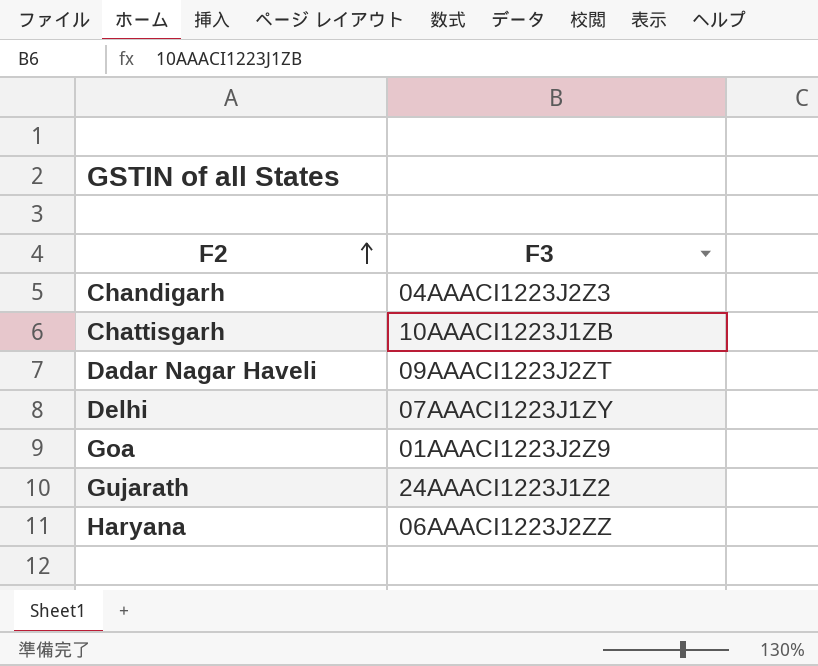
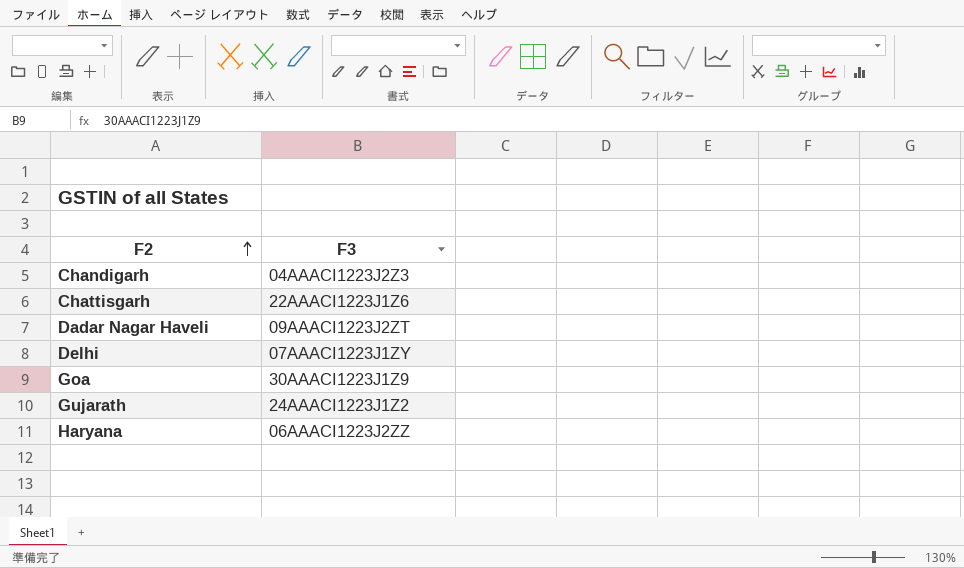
Chattisgarh | F3: 10AAACI1223J1ZB -> 22AAACI1223J1Z6
Goa | F3: 01AAACI1223J2Z9 -> 30AAACI1223J1Z9

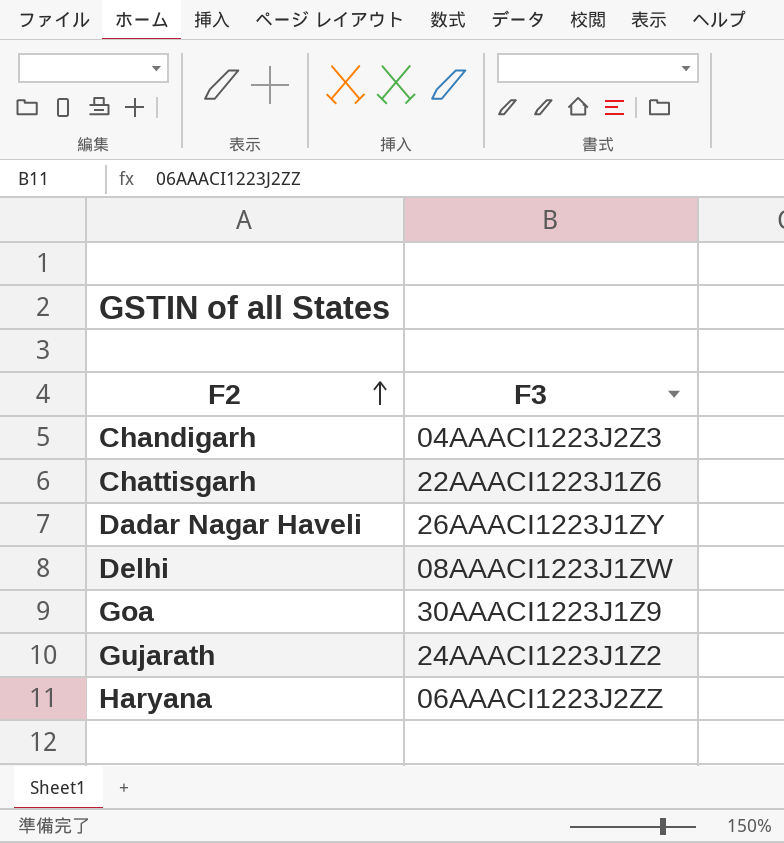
Dadar Nagar Haveli | F3: 09AAACI1223J2ZT -> 26AAACI1223J1ZY
Delhi | F3: 07AAACI1223J1ZY -> 08AAACI1223J1ZW

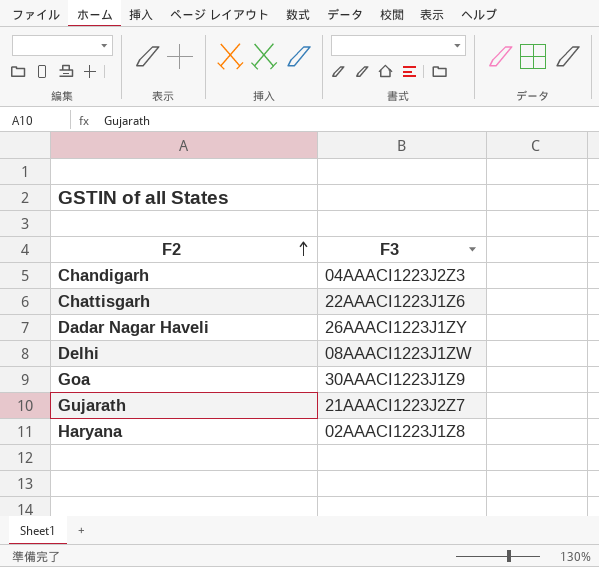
Gujarath | F3: 24AAACI1223J1Z2 -> 21AAACI1223J2Z7
Haryana | F3: 06AAACI1223J2ZZ -> 02AAACI1223J1Z8

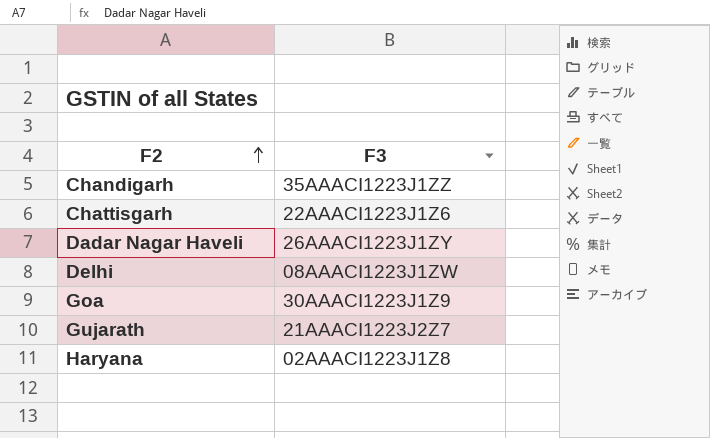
Chandigarh | F3: 04AAACI1223J2Z3 -> 35AAACI1223J1ZZ

